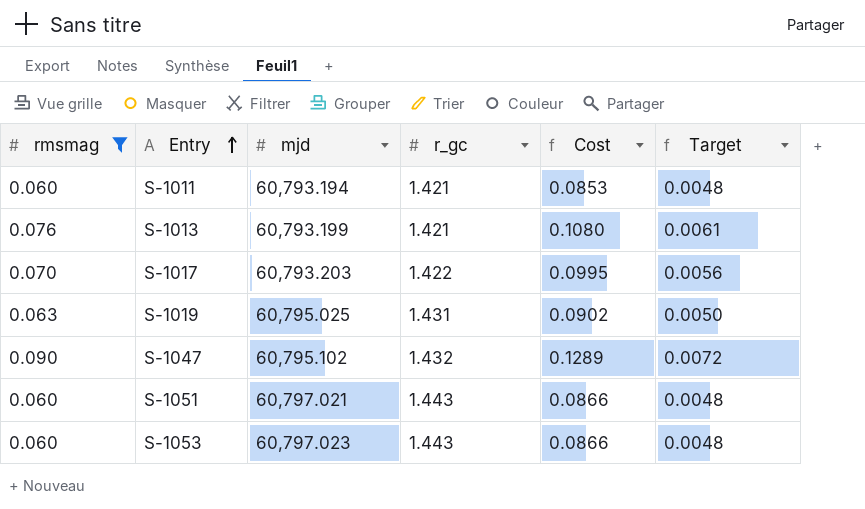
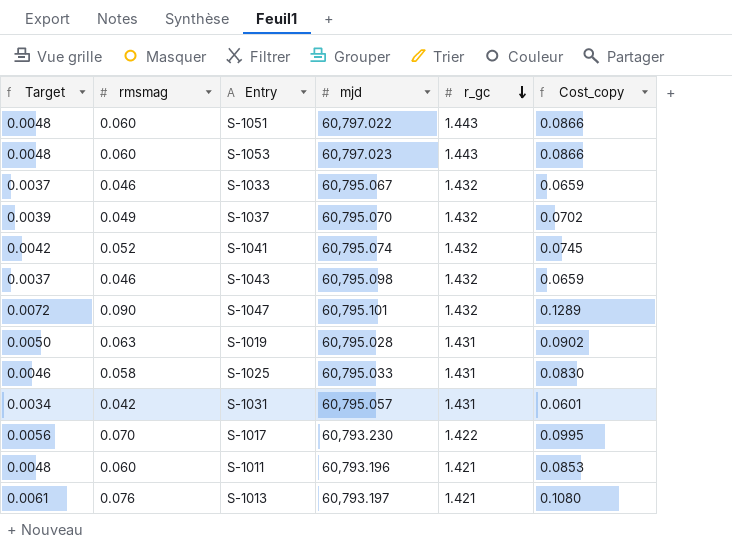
filter: rmsmag >= 0.060 -> none
row order: Entry ascending -> r_gc descending
column Target | position: 6 -> 1
column name: Cost -> Cost_copy
S-1051 | mjd: 60,797.021 -> 60,797.022
S-1047 | mjd: 60,795.102 -> 60,795.101
S-1019 | mjd: 60,795.025 -> 60,795.028
S-1017 | mjd: 60,793.203 -> 60,793.230
S-1011 | mjd: 60,793.194 -> 60,793.196
S-1013 | mjd: 60,793.199 -> 60,793.197

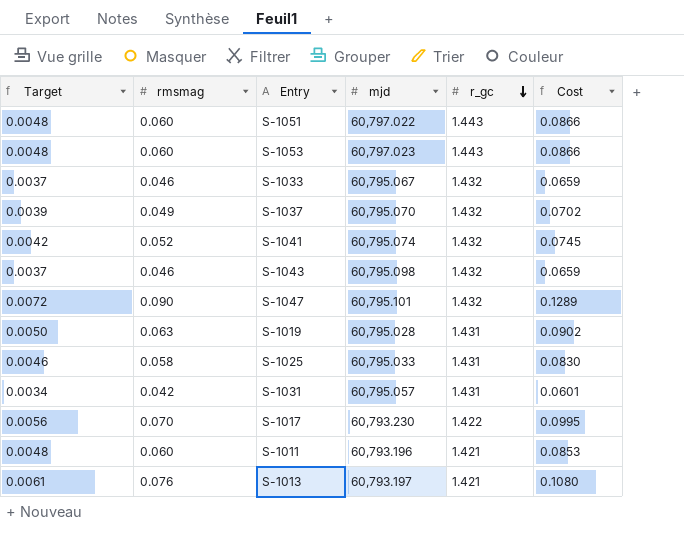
column name: Cost_copy -> Cost

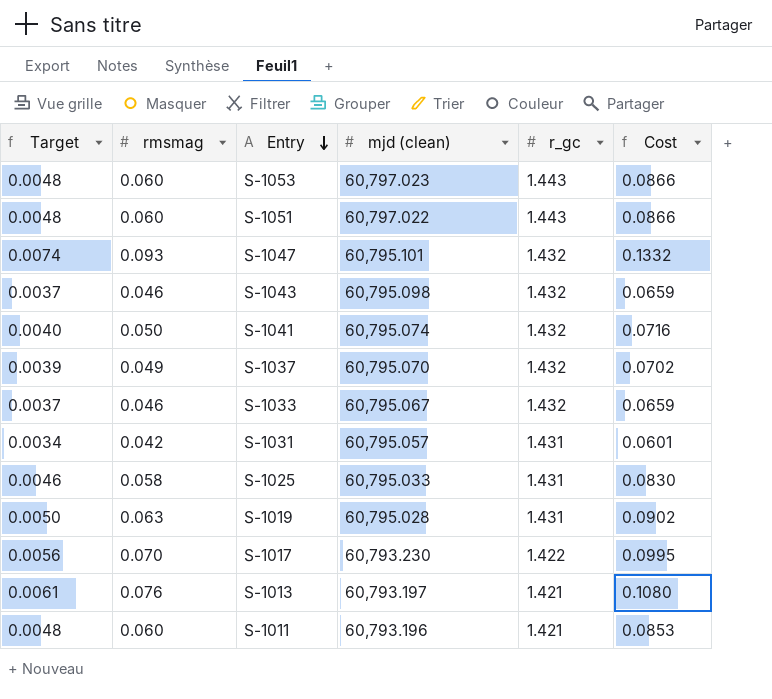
row order: r_gc descending -> Entry descending
column name: mjd -> mjd (clean)
S-1047 | Target: 0.0072 -> 0.0074
S-1047 | rmsmag: 0.090 -> 0.093
S-1047 | Cost: 0.1289 -> 0.1332
S-1041 | Target: 0.0042 -> 0.0040
S-1041 | rmsmag: 0.052 -> 0.050
S-1041 | Cost: 0.0745 -> 0.0716

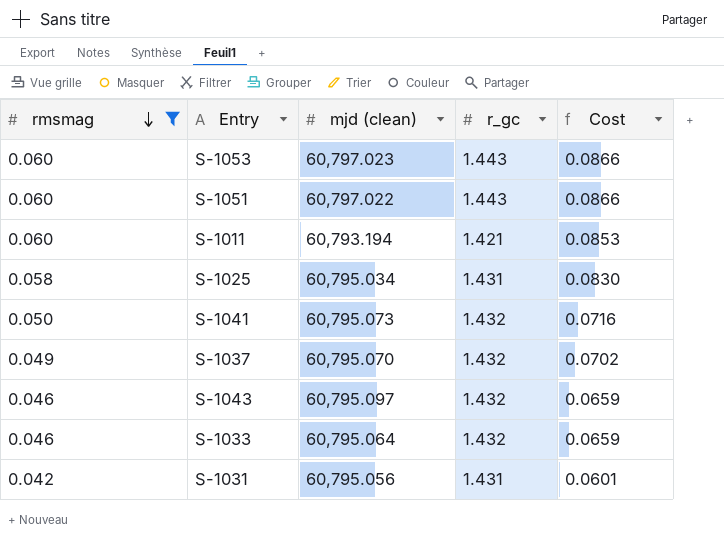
filter: none -> rmsmag <= 0.060
row order: Entry descending -> rmsmag descending
column Target | formula: [rmsmag] * 0.08 -> none
S-1011 | mjd (clean): 60,793.196 -> 60,793.194
S-1025 | mjd (clean): 60,795.033 -> 60,795.034
S-1041 | mjd (clean): 60,795.074 -> 60,795.073
S-1043 | mjd (clean): 60,795.098 -> 60,795.097
S-1033 | mjd (clean): 60,795.067 -> 60,795.064
S-1031 | mjd (clean): 60,795.057 -> 60,795.056

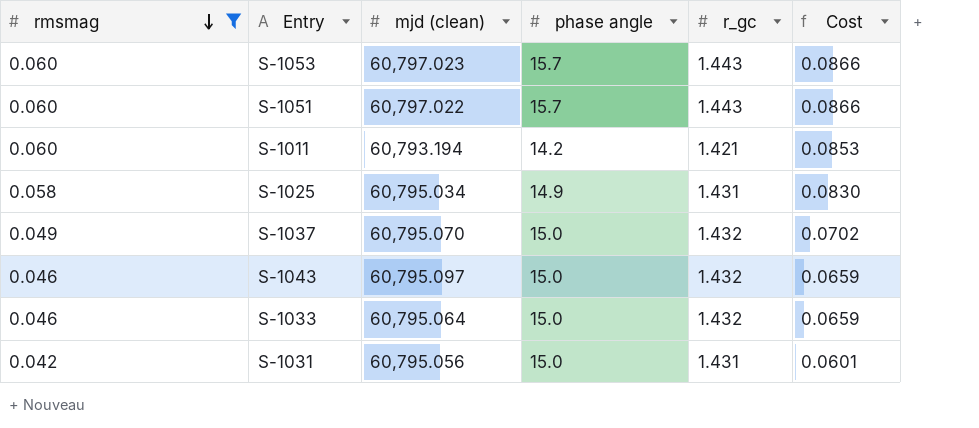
column phase angle | position: none -> 4
row S-1041: 0.050 | 60,795.073 | 1.432 | 0.0716 -> none

